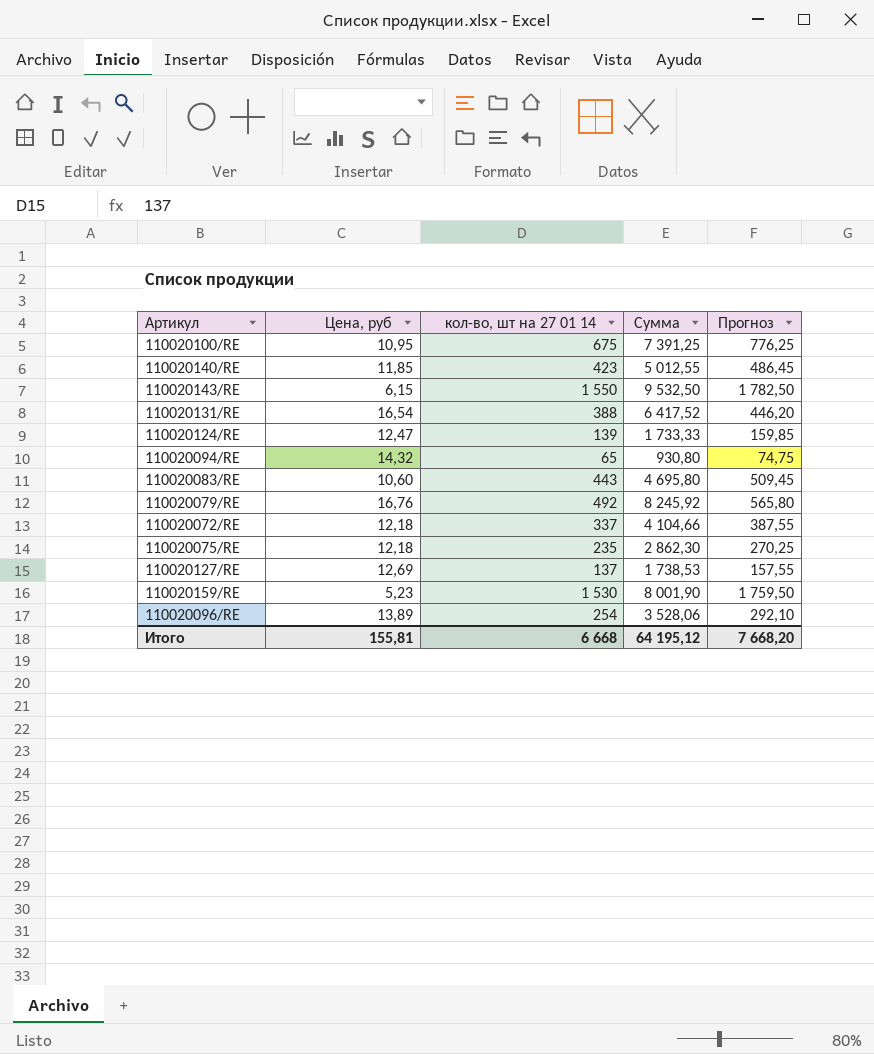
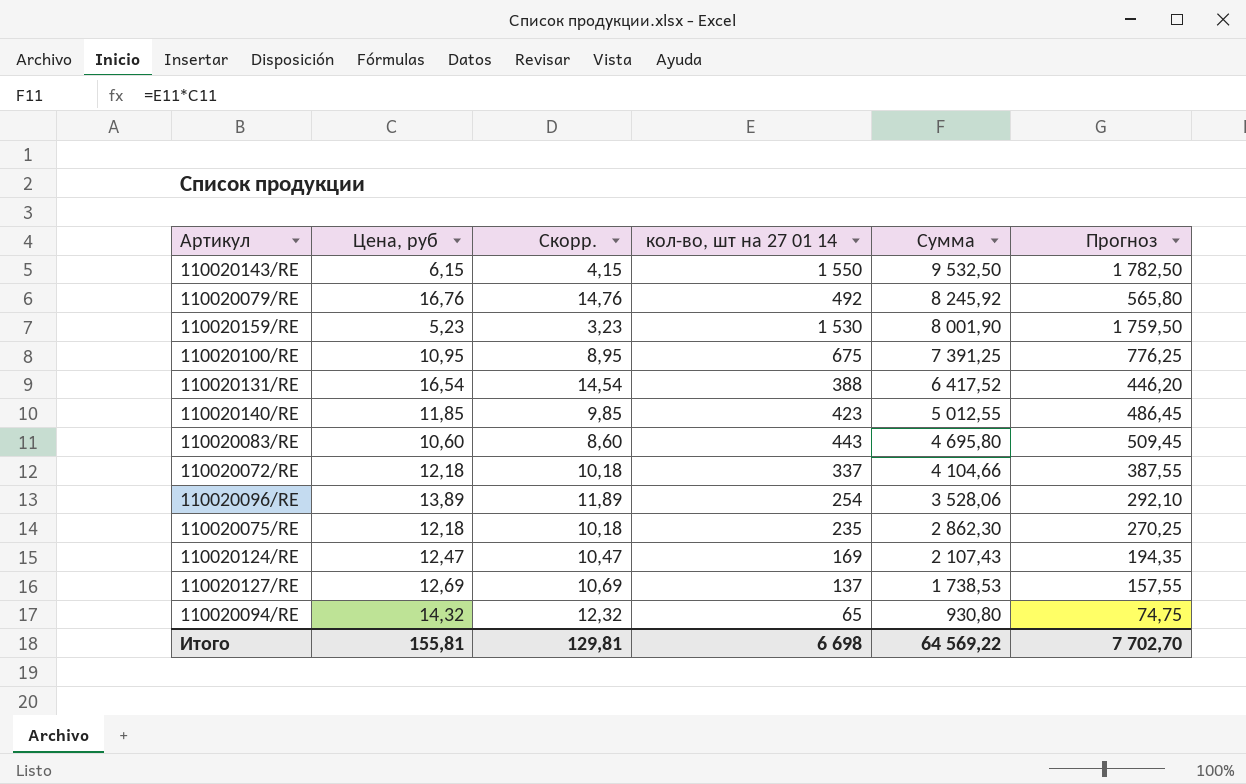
row order: none -> Сумма descending
column Скорр. | formula: none -> [Цена, руб] - 2
110020124/RE | кол-во, шт на 27 01 14: 139 -> 169
110020124/RE | Сумма: 1 733,33 -> 2 107,43
110020124/RE | Прогноз: 159,85 -> 194,35
Итого | кол-во, шт на 27 01 14: 6 668 -> 6 698
Итого | Сумма: 64 195,12 -> 64 569,22
Итого | Прогноз: 7 668,20 -> 7 702,70

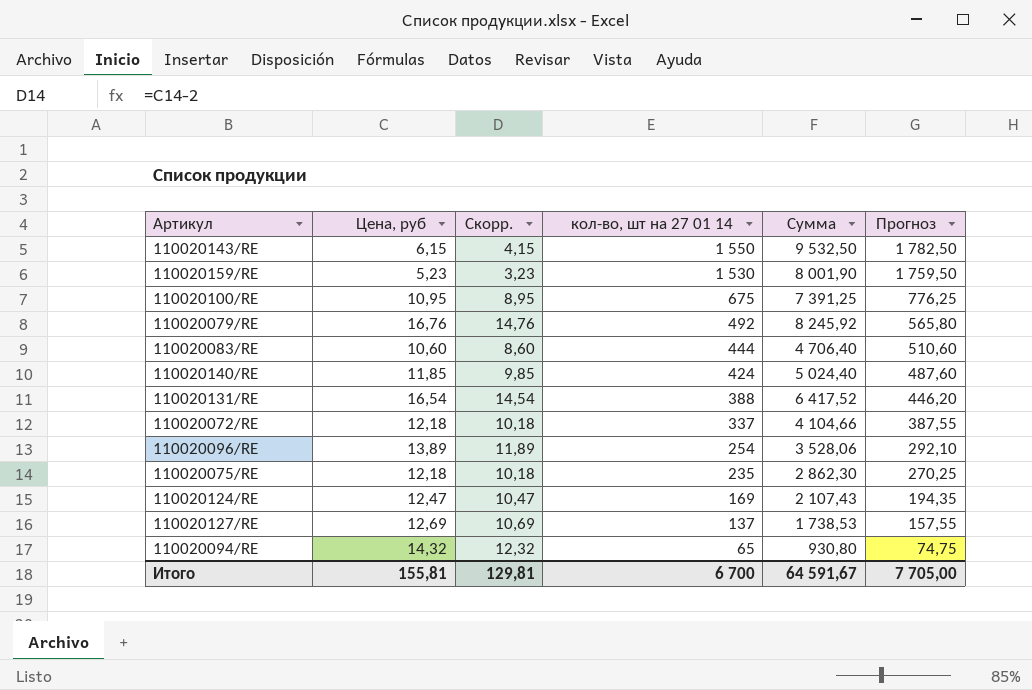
row order: Сумма descending -> кол-во, шт на 27 01 14 descending
110020083/RE | кол-во, шт на 27 01 14: 443 -> 444
110020083/RE | Сумма: 4 695,80 -> 4 706,40
110020083/RE | Прогноз: 509,45 -> 510,60
110020140/RE | кол-во, шт на 27 01 14: 423 -> 424
110020140/RE | Сумма: 5 012,55 -> 5 024,40
110020140/RE | Прогноз: 486,45 -> 487,60
Итого | кол-во, шт на 27 01 14: 6 698 -> 6 700
Итого | Сумма: 64 569,22 -> 64 591,67
Итого | Прогноз: 7 702,70 -> 7 705,00

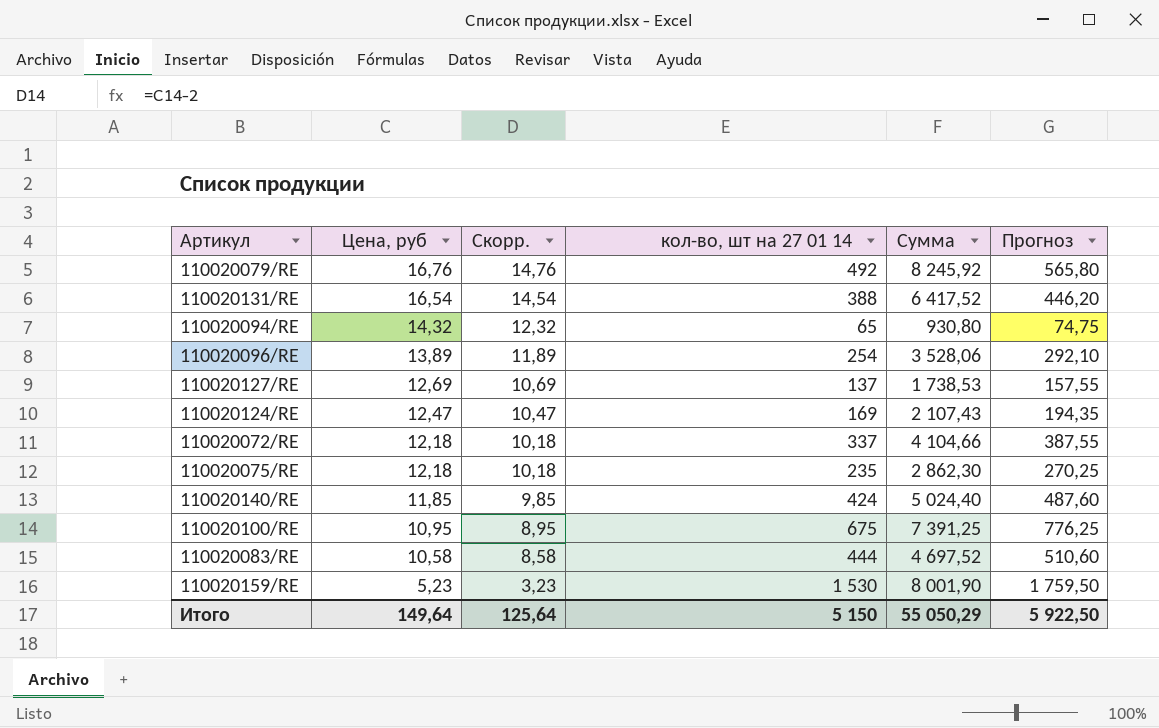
row order: кол-во, шт на 27 01 14 descending -> Цена, руб descending
row 110020143/RE: 6,15 | 4,15 | 1 550 | 9 532,50 | 1 782,50 -> none
110020083/RE | Цена, руб: 10,60 -> 10,58
110020083/RE | Скорр.: 8,60 -> 8,58
110020083/RE | Сумма: 4 706,40 -> 4 697,52
Итого | Цена, руб: 155,81 -> 149,64
Итого | Скорр.: 129,81 -> 125,64
Итого | кол-во, шт на 27 01 14: 6 700 -> 5 150
Итого | Сумма: 64 591,67 -> 55 050,29
Итого | Прогноз: 7 705,00 -> 5 922,50

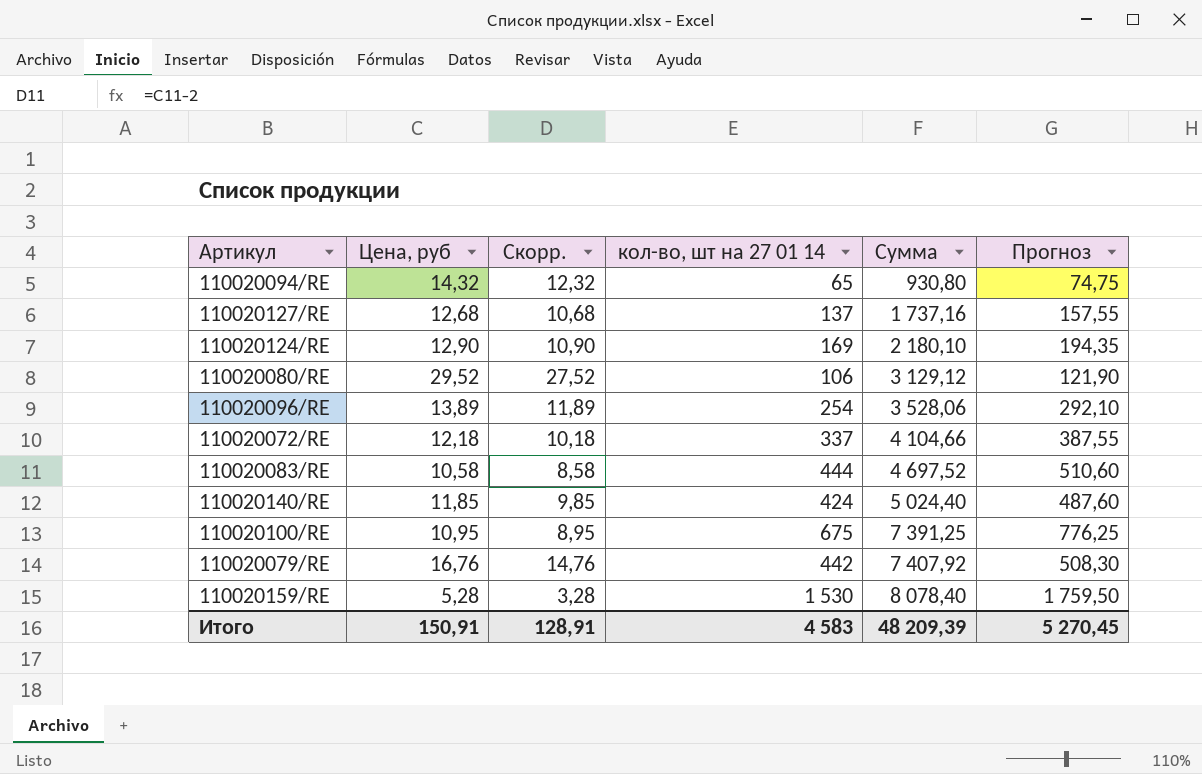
row order: Цена, руб descending -> Сумма ascending
row 110020131/RE: 16,54 | 14,54 | 388 | 6 417,52 | 446,20 -> none
row 110020075/RE: 12,18 | 10,18 | 235 | 2 862,30 | 270,25 -> none
110020127/RE | Цена, руб: 12,69 -> 12,68
110020127/RE | Скорр.: 10,69 -> 10,68
110020127/RE | Сумма: 1 738,53 -> 1 737,16
110020124/RE | Цена, руб: 12,47 -> 12,90
110020124/RE | Скорр.: 10,47 -> 10,90
110020124/RE | Сумма: 2 107,43 -> 2 180,10
row 110020080/RE: none -> 29,52 | 27,52 | 106 | 3 129,12 | 121,90
110020079/RE | кол-во, шт на 27 01 14: 492 -> 442
110020079/RE | Сумма: 8 245,92 -> 7 407,92
110020079/RE | Прогноз: 565,80 -> 508,30
110020159/RE | Цена, руб: 5,23 -> 5,28
110020159/RE | Скорр.: 3,23 -> 3,28
110020159/RE | Сумма: 8 001,90 -> 8 078,40
Итого | Цена, руб: 149,64 -> 150,91
Итого | Скорр.: 125,64 -> 128,91
Итого | кол-во, шт на 27 01 14: 5 150 -> 4 583
Итого | Сумма: 55 050,29 -> 48 209,39
Итого | Прогноз: 5 922,50 -> 5 270,45

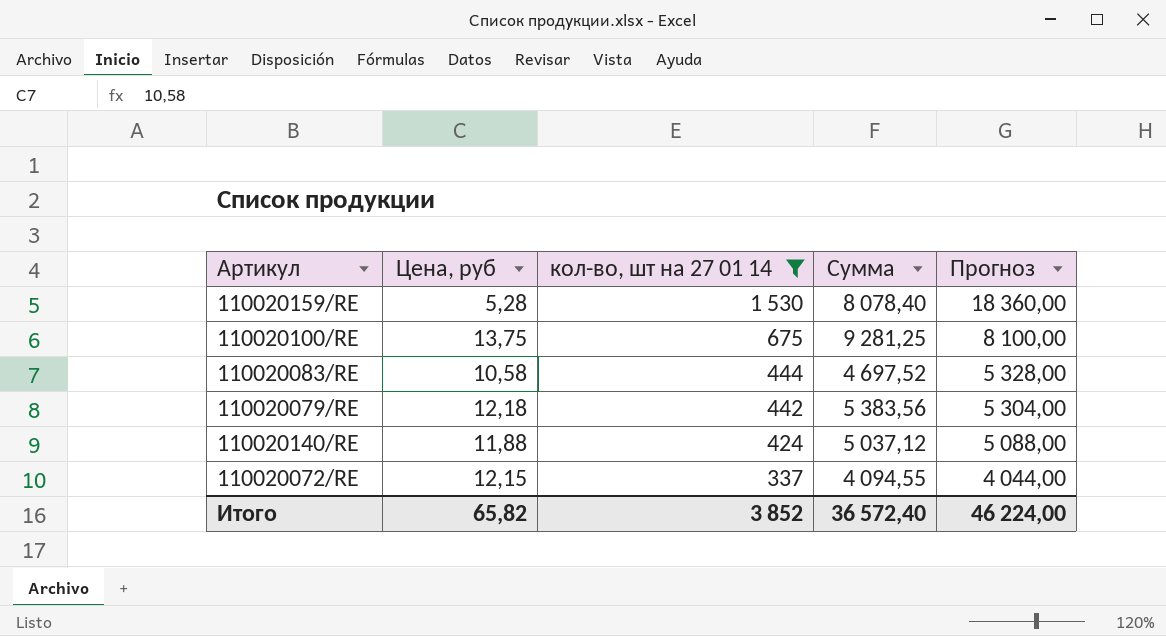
filter: none -> кол-во, шт на 27 01 14 >= 337
row order: Сумма ascending -> кол-во, шт на 27 01 14 descending
column Скорр. | formula: [Цена, руб] - 2 -> none
column Прогноз | formula: [кол-во, шт на 27 01 14] * 1,15 -> [кол-во, шт на 27 01 14] * 12
110020100/RE | Цена, руб: 10,95 -> 13,75
110020100/RE | Сумма: 7 391,25 -> 9 281,25
110020079/RE | Цена, руб: 16,76 -> 12,18
110020079/RE | Сумма: 7 407,92 -> 5 383,56
110020140/RE | Цена, руб: 11,85 -> 11,88
110020140/RE | Сумма: 5 024,40 -> 5 037,12
110020072/RE | Цена, руб: 12,18 -> 12,15
110020072/RE | Сумма: 4 104,66 -> 4 094,55
Итого | Цена, руб: 150,91 -> 65,82
Итого | кол-во, шт на 27 01 14: 4 583 -> 3 852
Итого | Сумма: 48 209,39 -> 36 572,40
Итого | Прогноз: 5 270,45 -> 46 224,00

